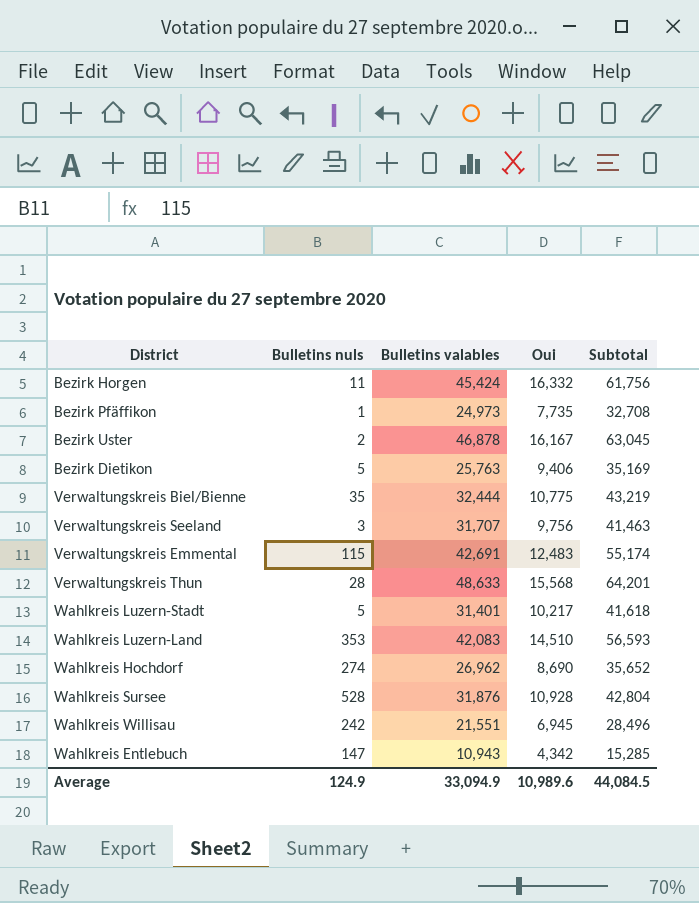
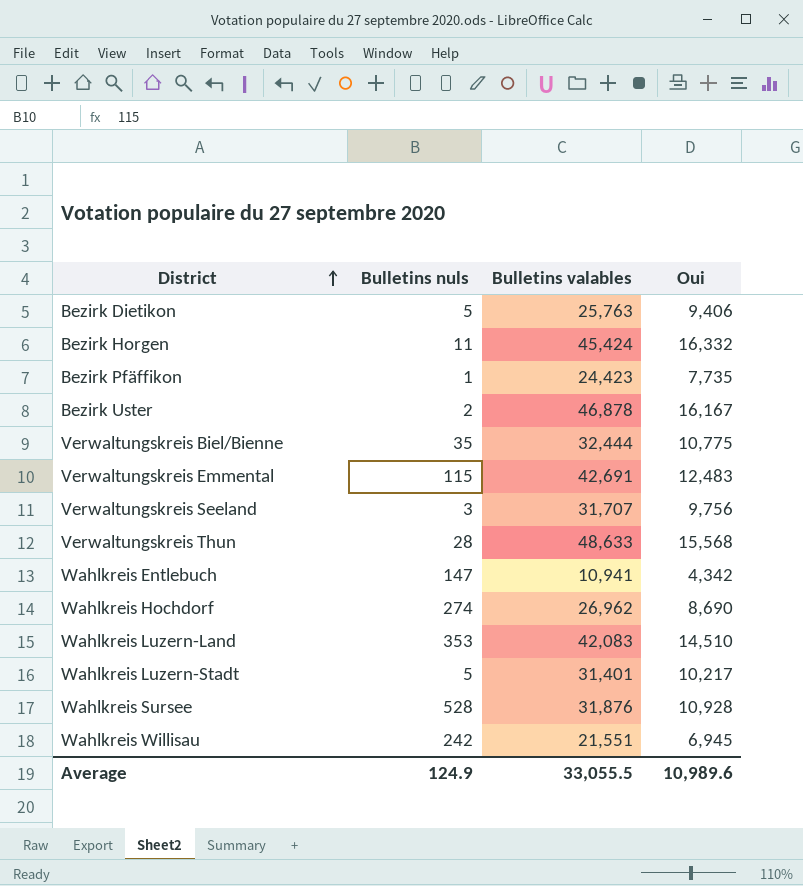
row order: none -> District ascending
column Subtotal | formula: [Bulletins valables] + [Oui] -> none
Bezirk Pfäffikon | Bulletins valables: 24,973 -> 24,423
Wahlkreis Entlebuch | Bulletins valables: 10,943 -> 10,941
Average | Bulletins valables: 33,094.9 -> 33,055.5

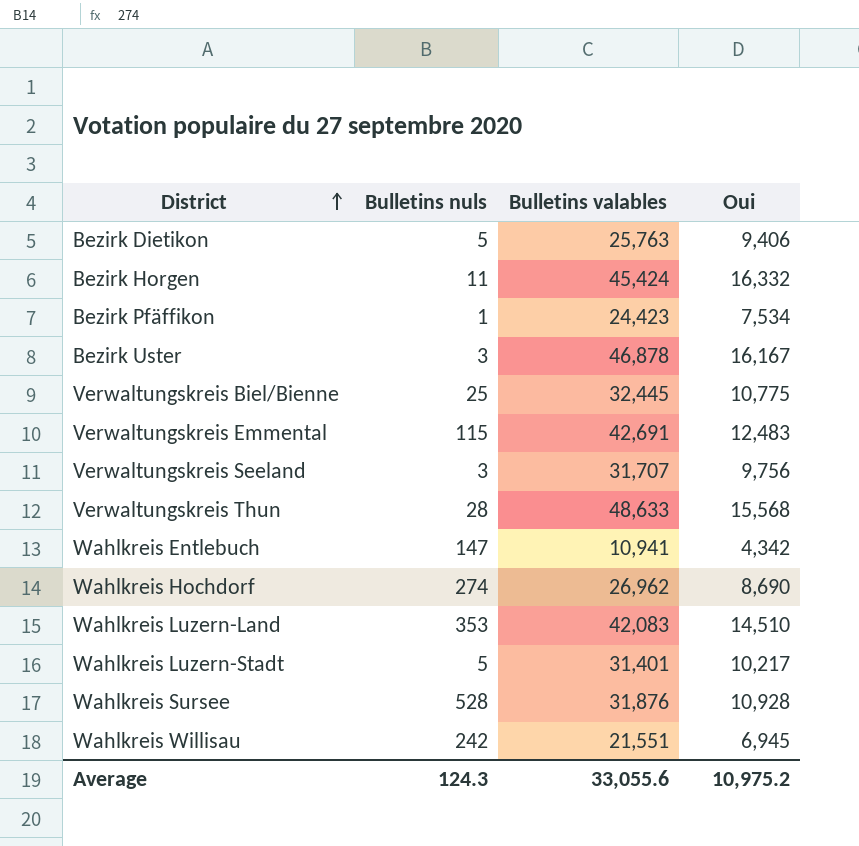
Bezirk Pfäffikon | Oui: 7,735 -> 7,534
Bezirk Uster | Bulletins nuls: 2 -> 3
Verwaltungskreis Biel/Bienne | Bulletins nuls: 35 -> 25
Verwaltungskreis Biel/Bienne | Bulletins valables: 32,444 -> 32,445
Average | Bulletins nuls: 124.9 -> 124.3
Average | Bulletins valables: 33,055.5 -> 33,055.6
Average | Oui: 10,989.6 -> 10,975.2

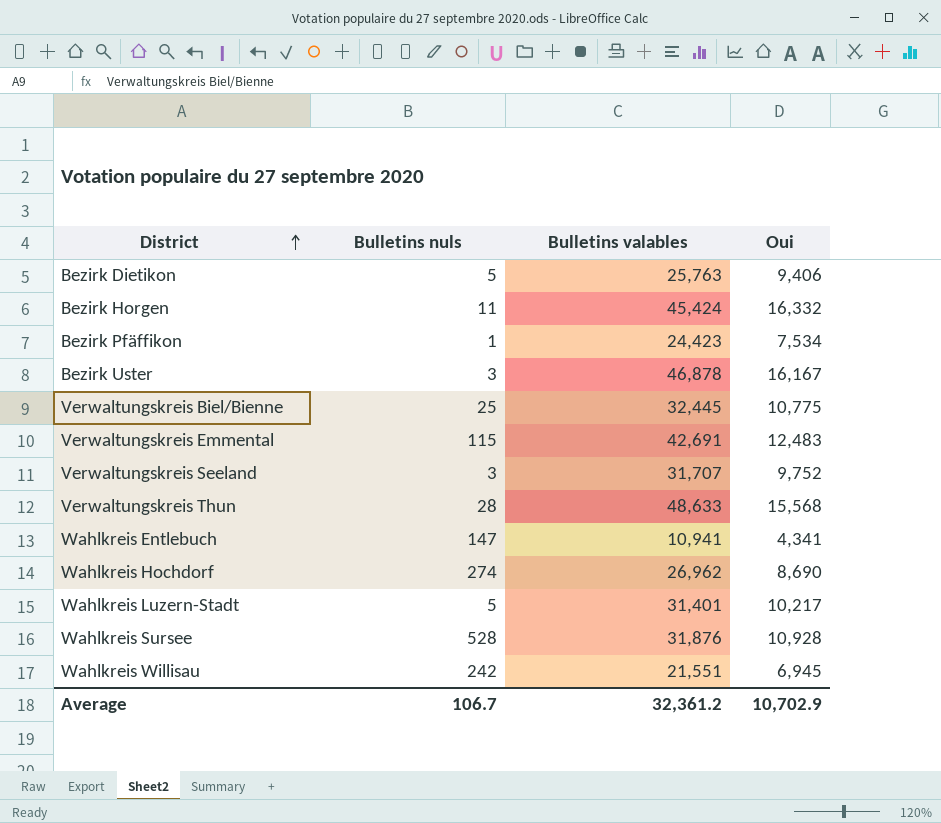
row Wahlkreis Luzern-Land: 353 | 42,083 | 14,510 -> none
Verwaltungskreis Seeland | Oui: 9,756 -> 9,752
Wahlkreis Entlebuch | Oui: 4,342 -> 4,341
Average | Bulletins nuls: 124.3 -> 106.7
Average | Bulletins valables: 33,055.6 -> 32,361.2
Average | Oui: 10,975.2 -> 10,702.9

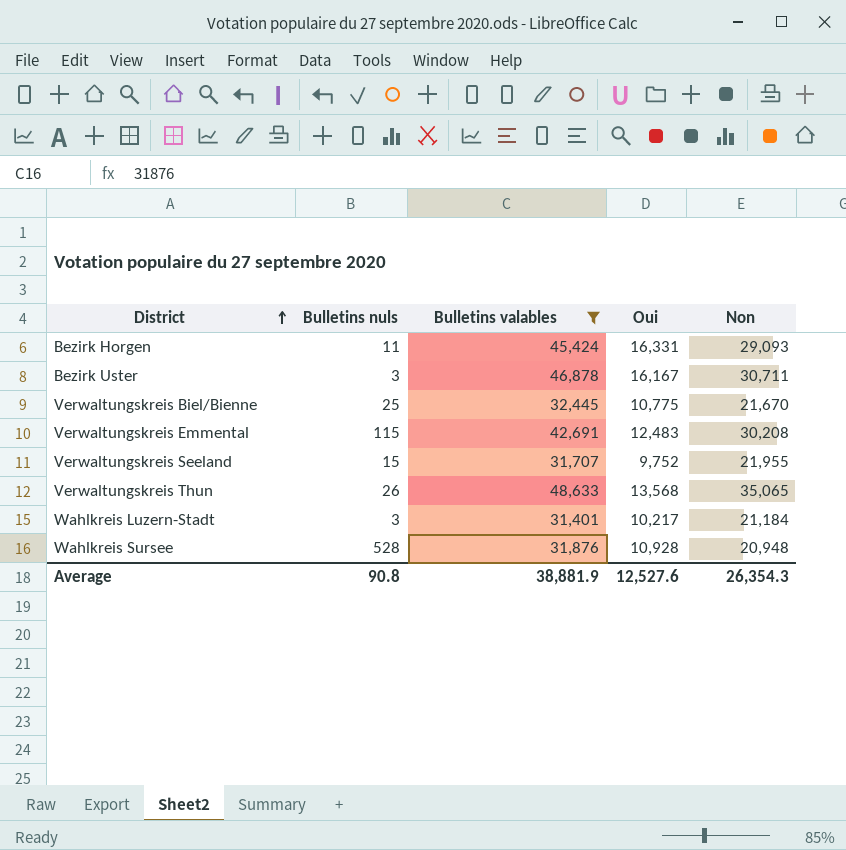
filter: none -> Bulletins valables >= 31,401
column Non | formula: none -> [Bulletins valables] - [Oui]
Bezirk Horgen | Oui: 16,332 -> 16,331
Verwaltungskreis Seeland | Bulletins nuls: 3 -> 15
Verwaltungskreis Thun | Bulletins nuls: 28 -> 26
Verwaltungskreis Thun | Oui: 15,568 -> 13,568
Wahlkreis Luzern-Stadt | Bulletins nuls: 5 -> 3
Average | Bulletins nuls: 106.7 -> 90.8
Average | Bulletins valables: 32,361.2 -> 38,881.9
Average | Oui: 10,702.9 -> 12,527.6

